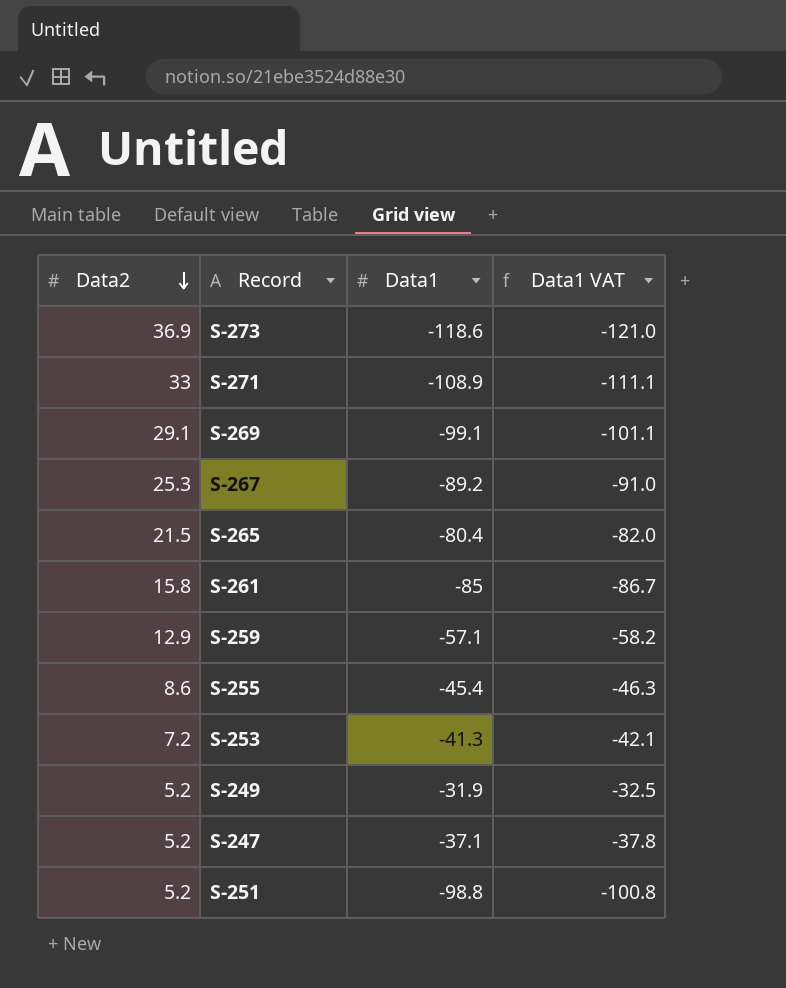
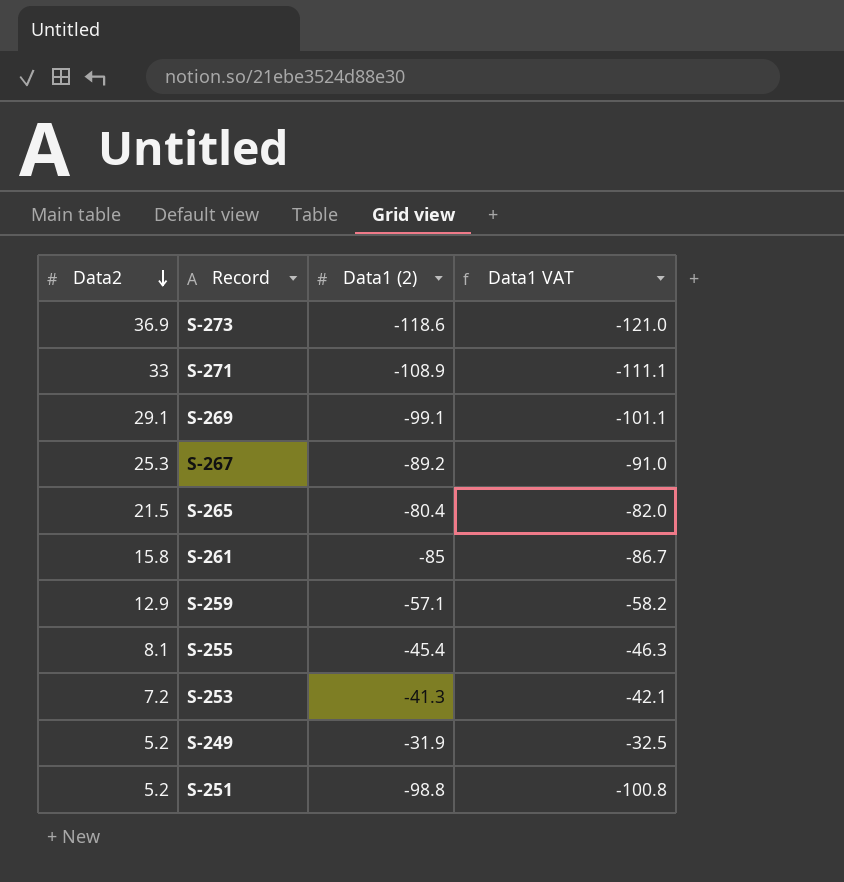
column name: Data1 -> Data1 (2)
row S-247: 5.2 | -37.1 | -37.8 -> none
S-255 | Data2: 8.6 -> 8.1

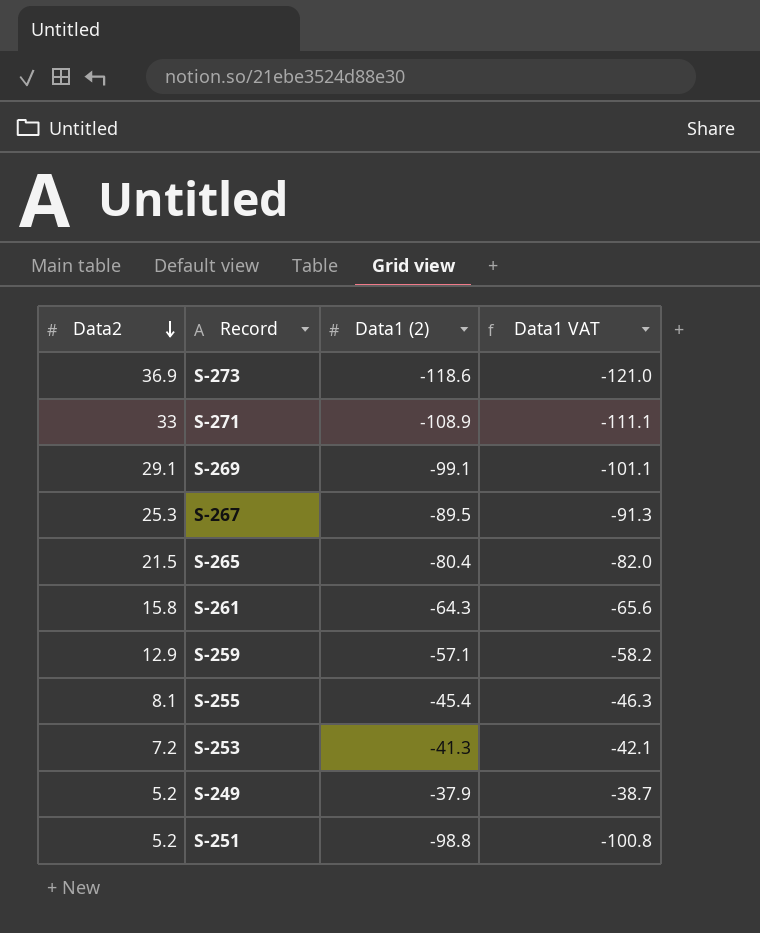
S-267 | Data1 (2): -89.2 -> -89.5
S-267 | Data1 VAT: -91.0 -> -91.3
S-261 | Data1 (2): -85 -> -64.3
S-261 | Data1 VAT: -86.7 -> -65.6
S-249 | Data1 (2): -31.9 -> -37.9
S-249 | Data1 VAT: -32.5 -> -38.7

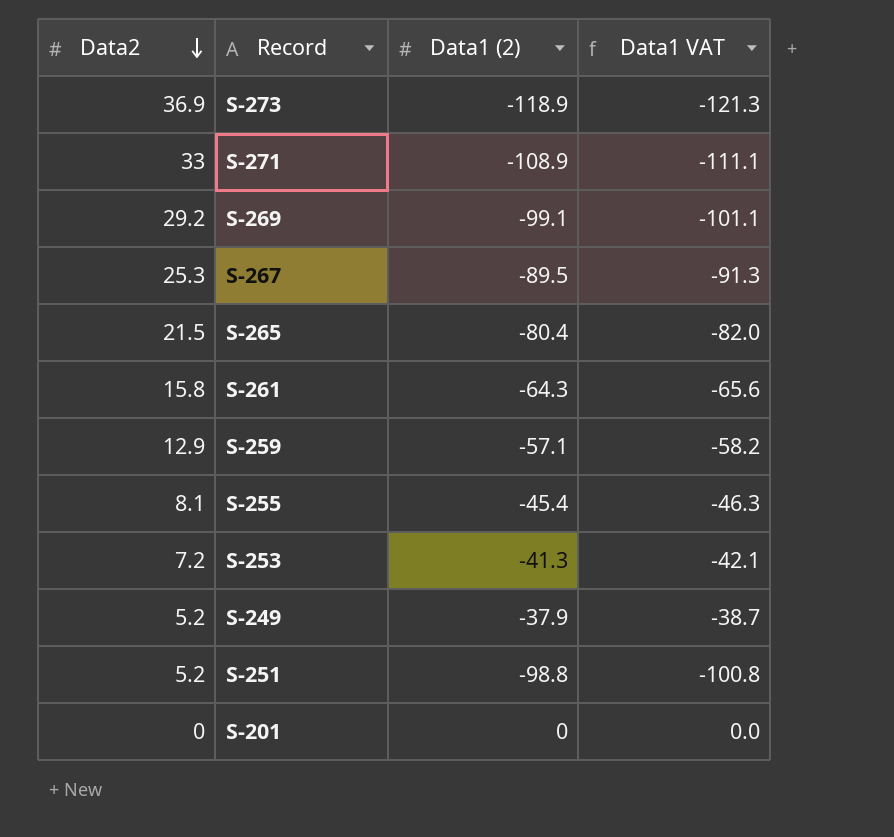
S-273 | Data1 (2): -118.6 -> -118.9
S-273 | Data1 VAT: -121.0 -> -121.3
S-269 | Data2: 29.1 -> 29.2
row S-201: none -> 0 | 0 | 0.0

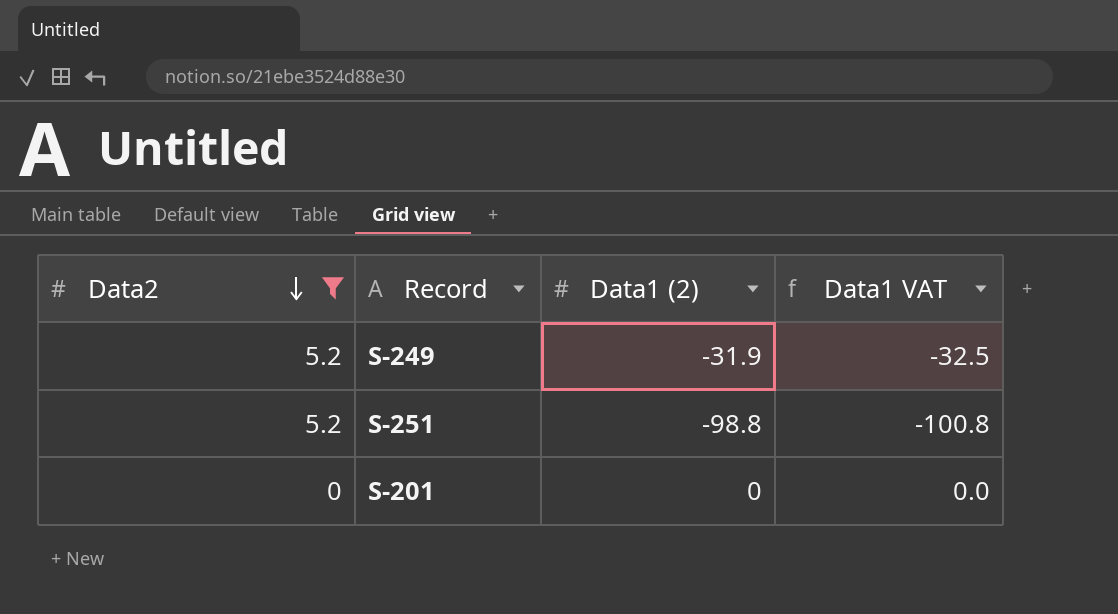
filter: none -> Data2 <= 5.2
S-249 | Data1 (2): -37.9 -> -31.9
S-249 | Data1 VAT: -38.7 -> -32.5

